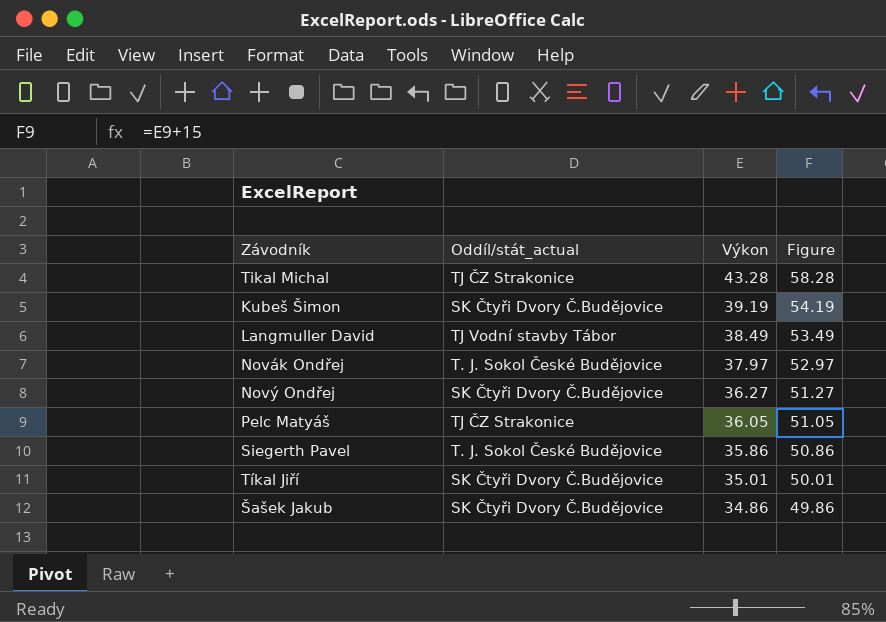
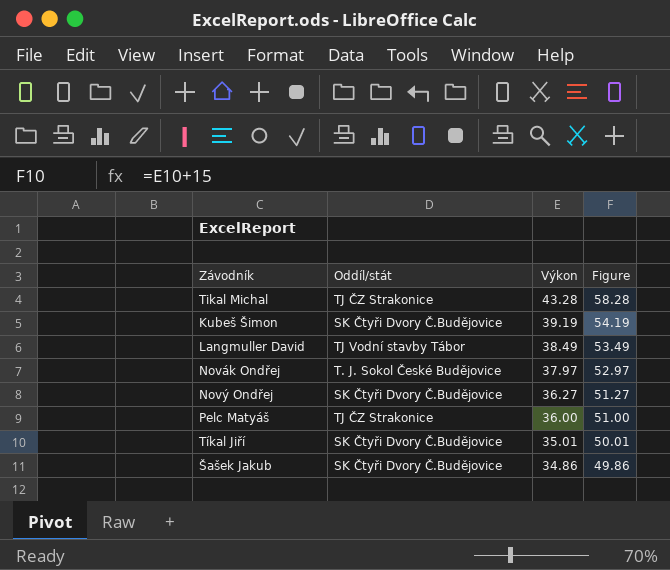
column name: Oddíl/stát_actual -> Oddíl/stát
row Siegerth Pavel: T. J. Sokol České Budějovice | 35.86 | 50.86 -> none
Pelc Matyáš | Výkon: 36.05 -> 36.00
Pelc Matyáš | Figure: 51.05 -> 51.00

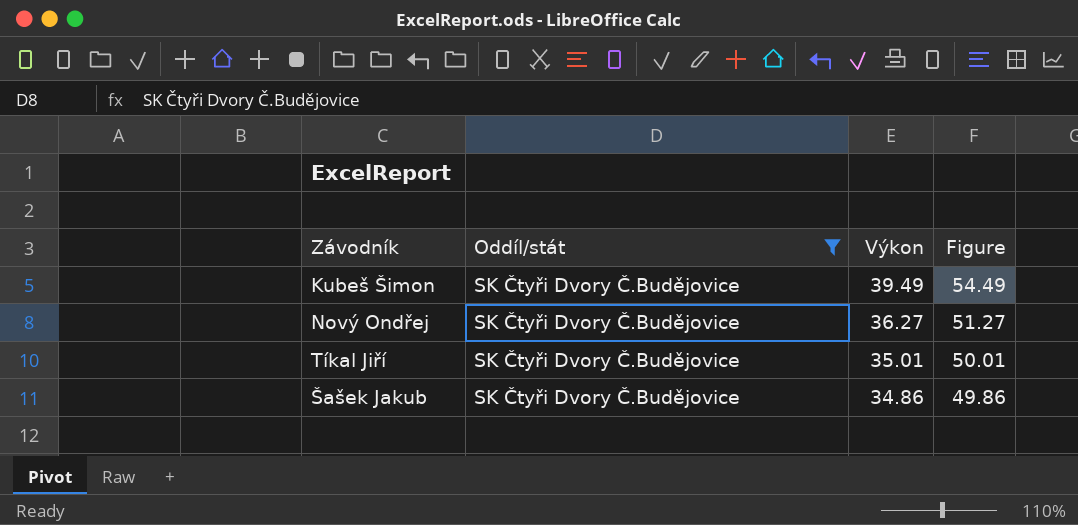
filter: none -> Oddíl/stát = SK Čtyři Dvory Č.Budějovice
Kubeš Šimon | Výkon: 39.19 -> 39.49
Kubeš Šimon | Figure: 54.19 -> 54.49

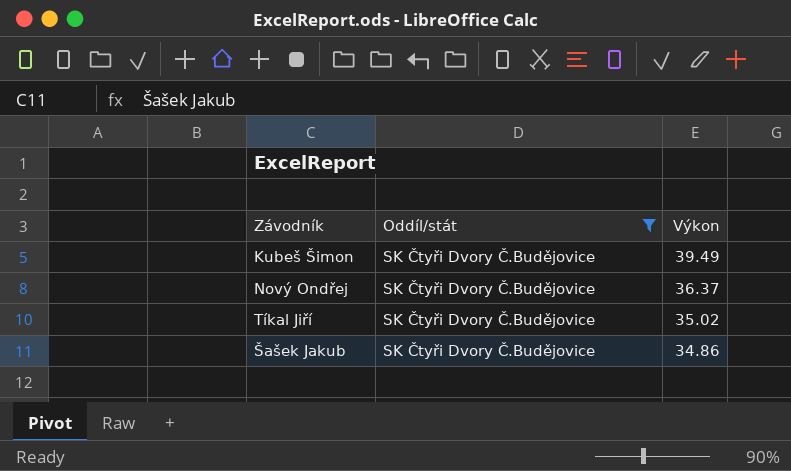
column Figure | formula: [Výkon] + 15 -> none
Nový Ondřej | Výkon: 36.27 -> 36.37
Tíkal Jiří | Výkon: 35.01 -> 35.02

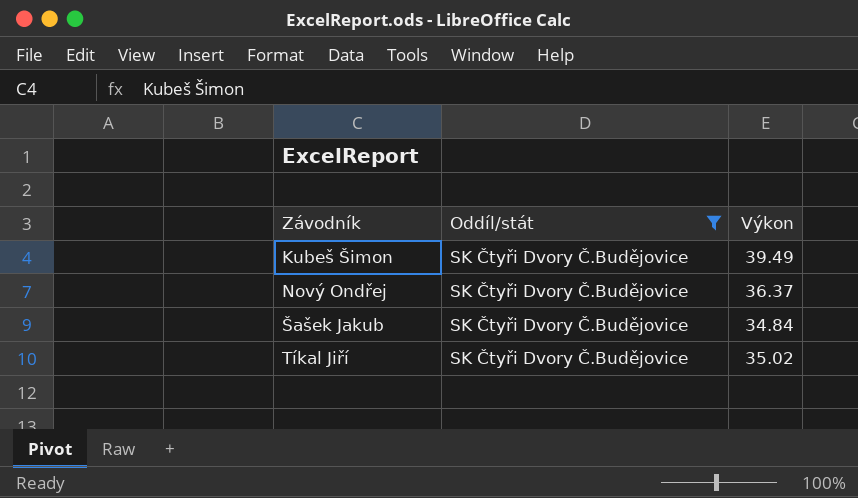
row order: Výkon descending -> Závodník ascending
Šašek Jakub | Výkon: 34.86 -> 34.84

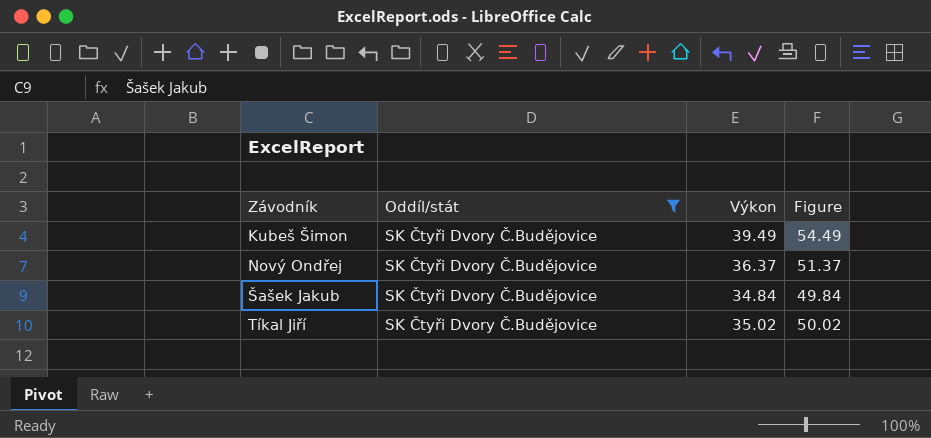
column Figure | formula: none -> [Výkon] + 15

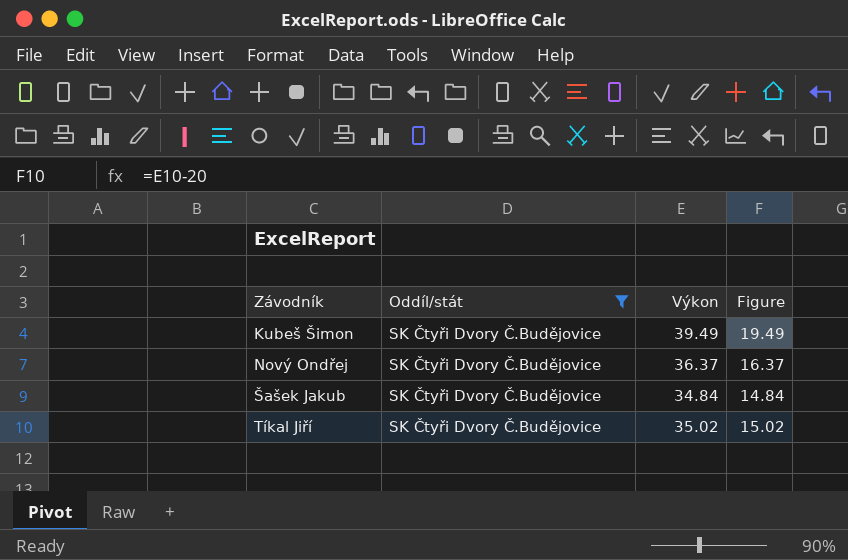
column Figure | formula: [Výkon] + 15 -> [Výkon] - 20

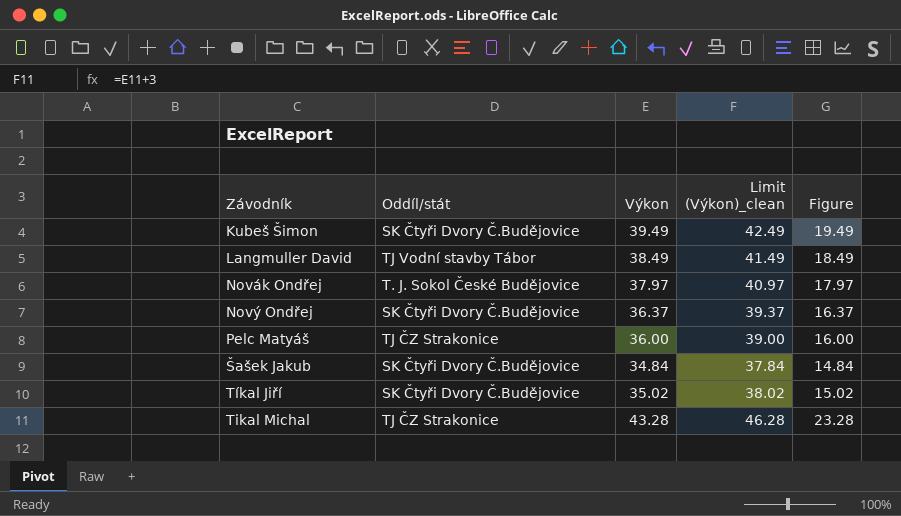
filter: Oddíl/stát = SK Čtyři Dvory Č.Budějovice -> none
column Limit (Výkon)_clean | formula: none -> [Výkon] + 3

